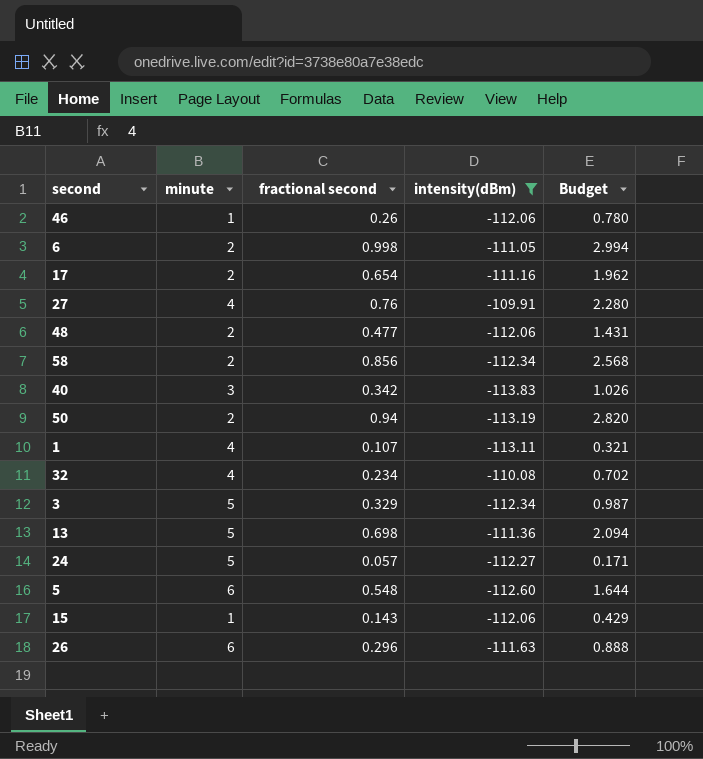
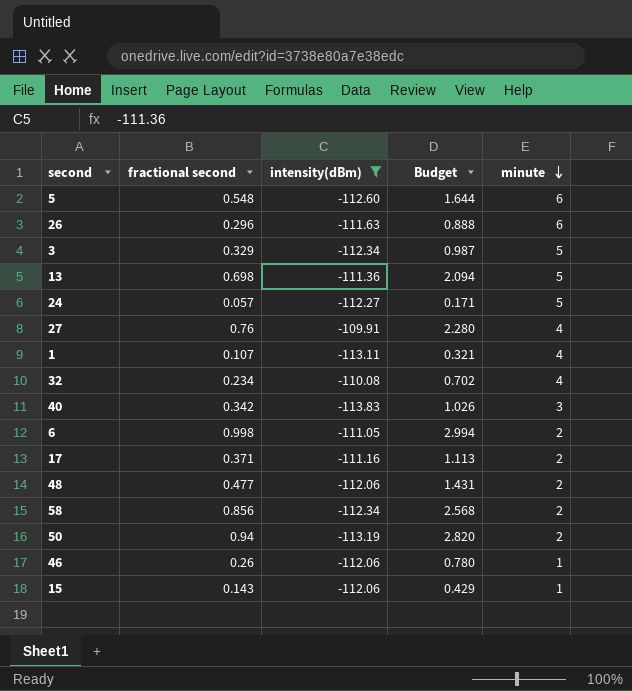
row order: none -> minute descending
column minute | position: 2 -> 5
17 | fractional second: 0.654 -> 0.371
17 | Budget: 1.962 -> 1.113

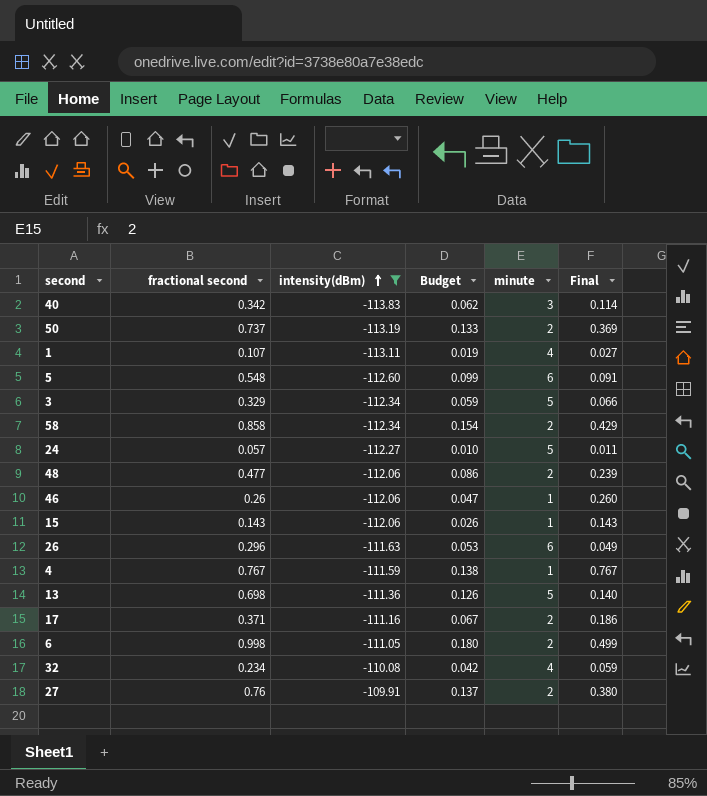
row order: minute descending -> intensity(dBm) ascending
column Budget | formula: [fractional second] * 3 -> [fractional second] * 0.18
column Final | formula: none -> [fractional second] / [minute]
50 | fractional second: 0.94 -> 0.737
58 | fractional second: 0.856 -> 0.858
row 4: none -> 0.767 | -111.59 | 0.138 | 1 | 0.767
27 | minute: 4 -> 2

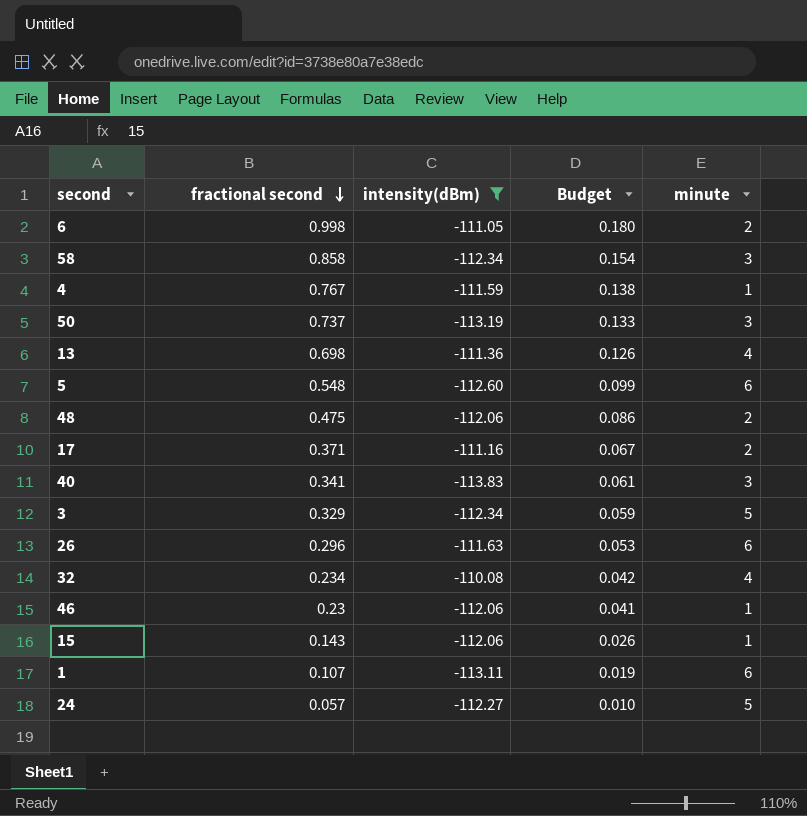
row order: intensity(dBm) ascending -> fractional second descending
column Final | formula: [fractional second] / [minute] -> none
row 27: 0.76 | -109.91 | 0.137 | 2 | 0.380 -> none
58 | minute: 2 -> 3
50 | minute: 2 -> 3
13 | minute: 5 -> 4
48 | fractional second: 0.477 -> 0.475
40 | fractional second: 0.342 -> 0.341
40 | Budget: 0.062 -> 0.061
46 | fractional second: 0.26 -> 0.23
46 | Budget: 0.047 -> 0.041
1 | minute: 4 -> 6

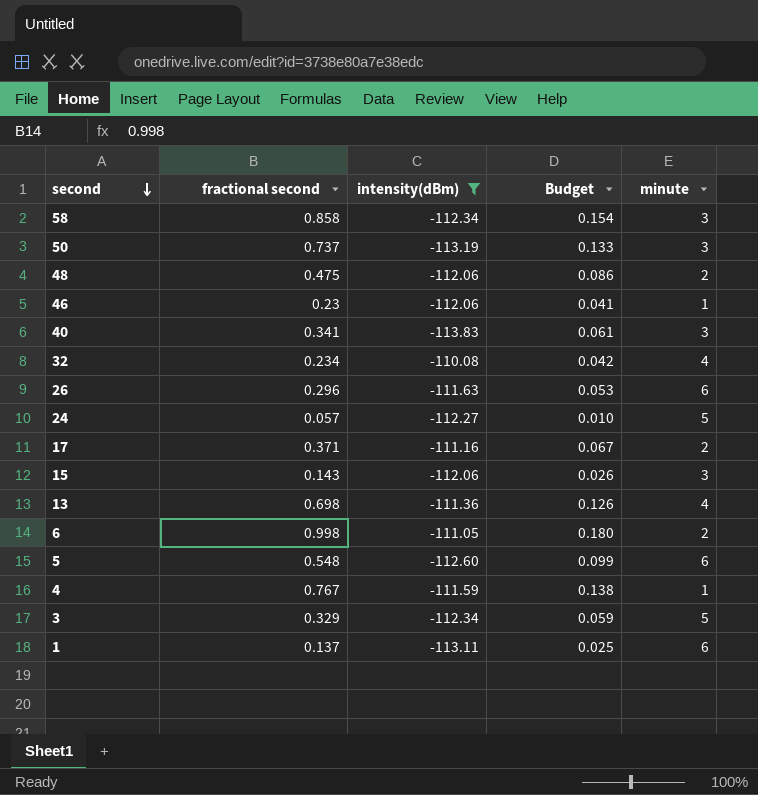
row order: fractional second descending -> second descending
15 | minute: 1 -> 3
1 | fractional second: 0.107 -> 0.137
1 | Budget: 0.019 -> 0.025

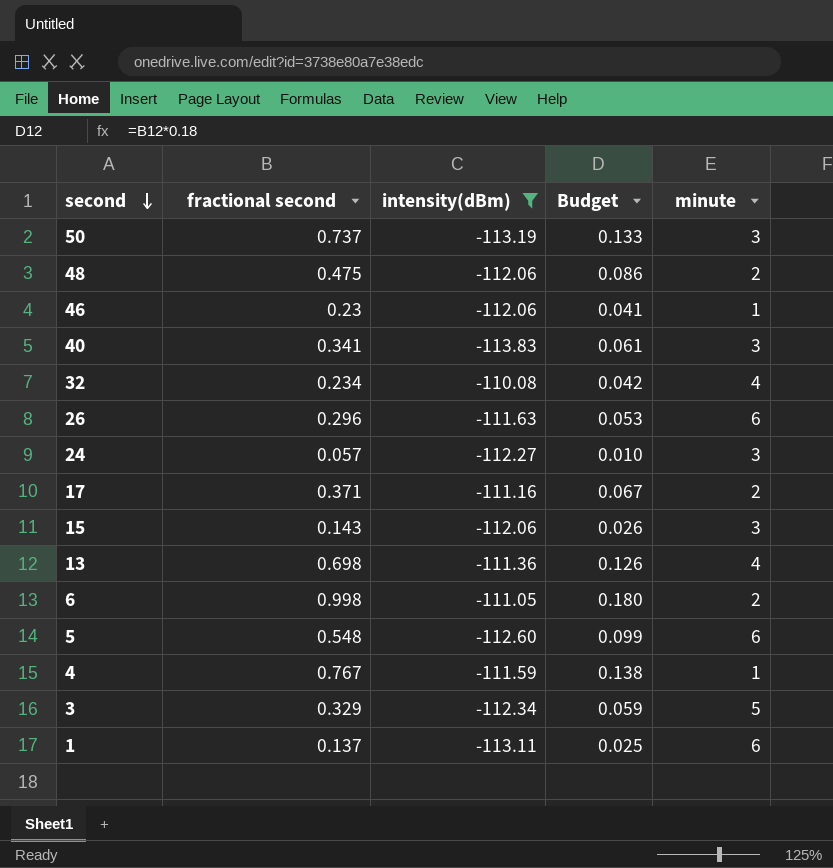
row 58: 0.858 | -112.34 | 0.154 | 3 -> none
24 | minute: 5 -> 3

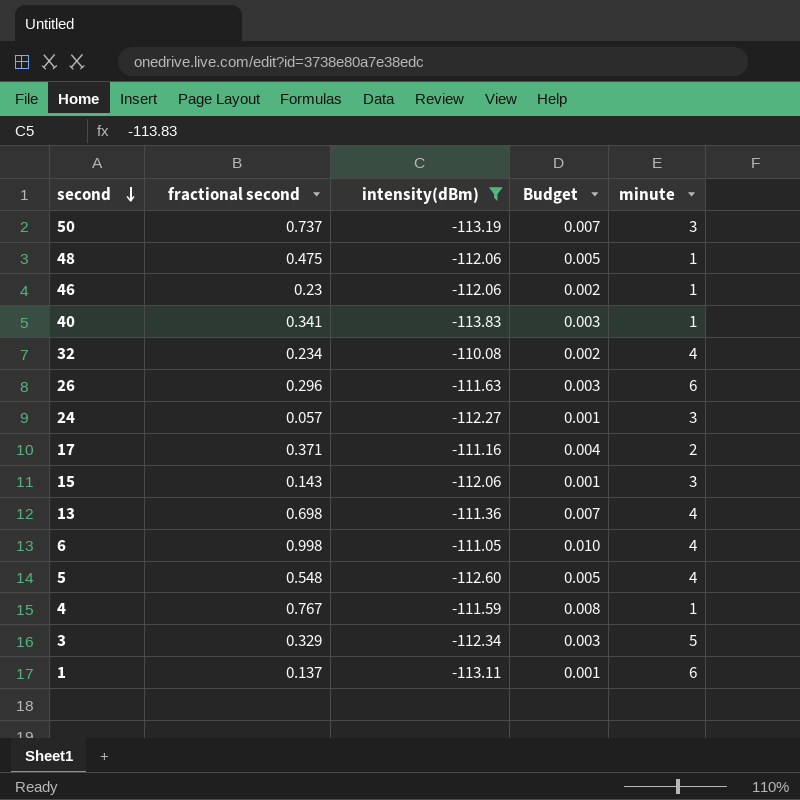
column Budget | formula: [fractional second] * 0.18 -> [fractional second] * 0.01
48 | minute: 2 -> 1
40 | minute: 3 -> 1
6 | minute: 2 -> 4
5 | minute: 6 -> 4

